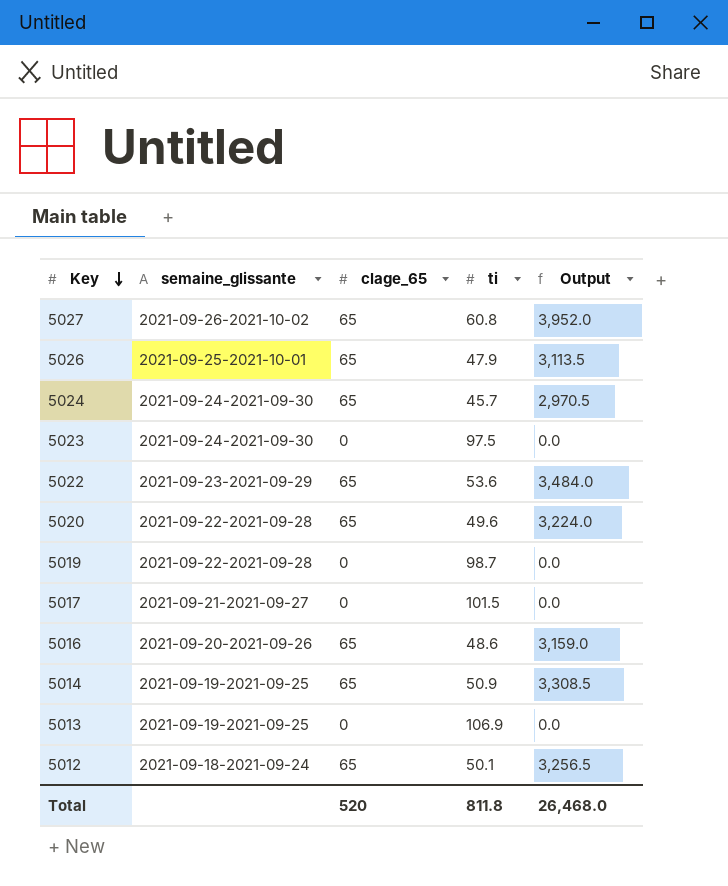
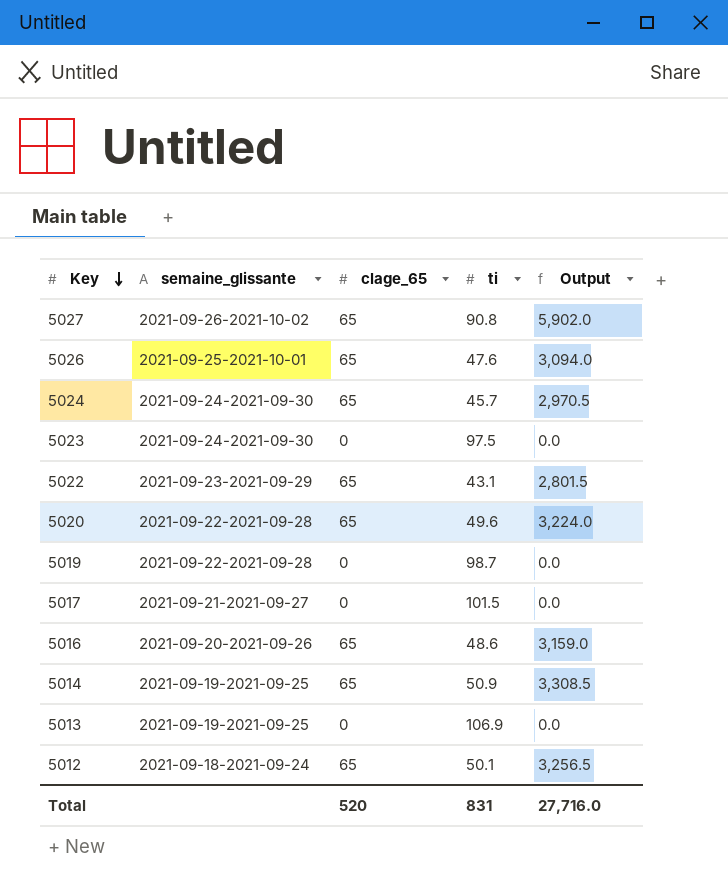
5027 | ti: 60.8 -> 90.8
5027 | Output: 3,952.0 -> 5,902.0
5026 | ti: 47.9 -> 47.6
5026 | Output: 3,113.5 -> 3,094.0
5022 | ti: 53.6 -> 43.1
5022 | Output: 3,484.0 -> 2,801.5
Total | ti: 811.8 -> 831
Total | Output: 26,468.0 -> 27,716.0

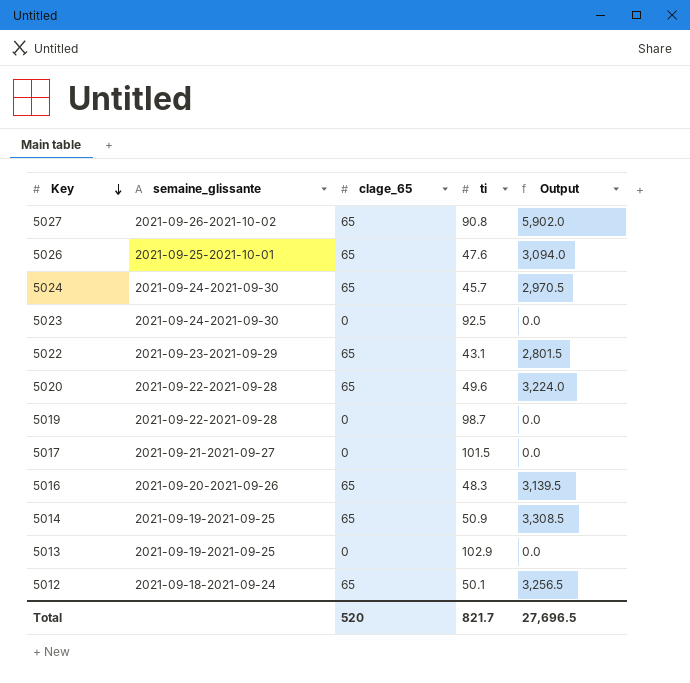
5023 | ti: 97.5 -> 92.5
5016 | ti: 48.6 -> 48.3
5016 | Output: 3,159.0 -> 3,139.5
5013 | ti: 106.9 -> 102.9
Total | ti: 831 -> 821.7
Total | Output: 27,716.0 -> 27,696.5

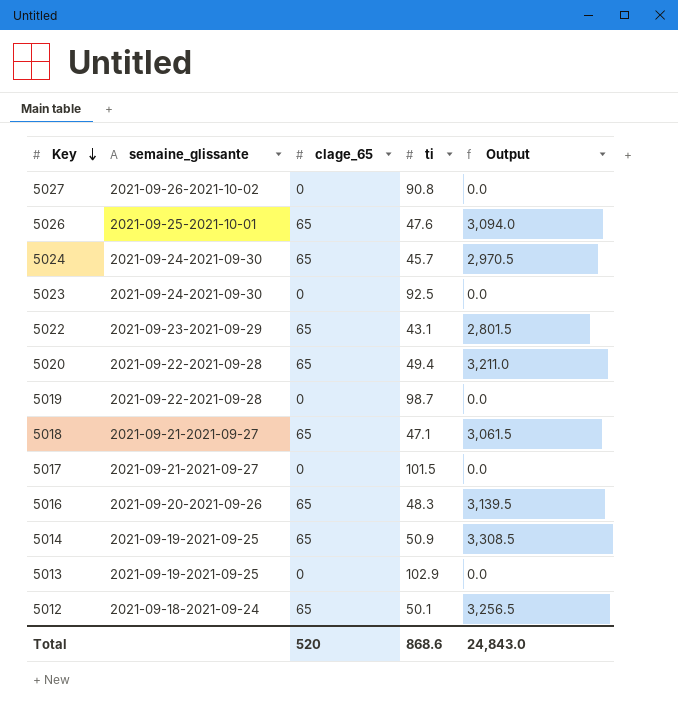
5027 | clage_65: 65 -> 0
5027 | Output: 5,902.0 -> 0.0
5020 | ti: 49.6 -> 49.4
5020 | Output: 3,224.0 -> 3,211.0
row 5018: none -> 2021-09-21-2021-09-27 | 65 | 47.1 | 3,061.5
Total | ti: 821.7 -> 868.6
Total | Output: 27,696.5 -> 24,843.0

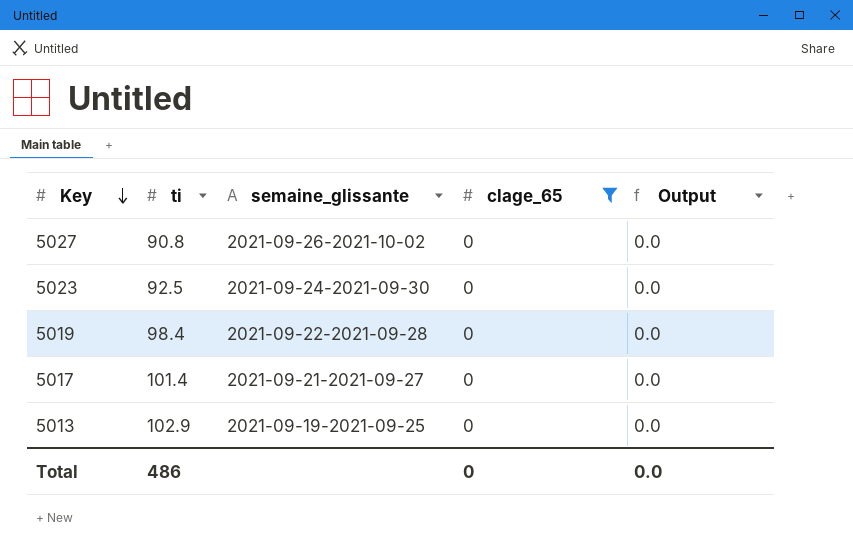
filter: none -> clage_65 = 0
column ti | position: 4 -> 2
5019 | ti: 98.7 -> 98.4
5017 | ti: 101.5 -> 101.4
Total | ti: 868.6 -> 486
Total | clage_65: 520 -> 0
Total | Output: 24,843.0 -> 0.0

